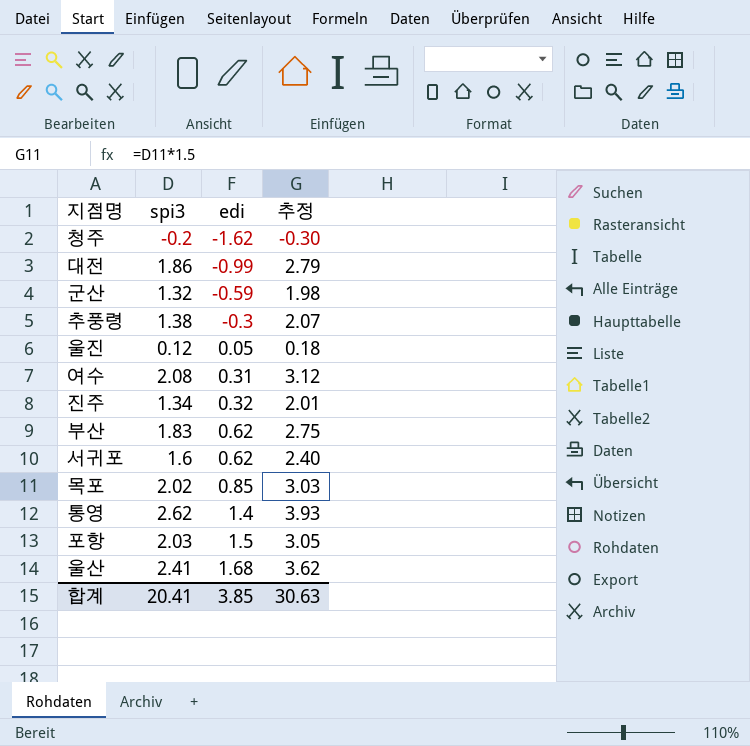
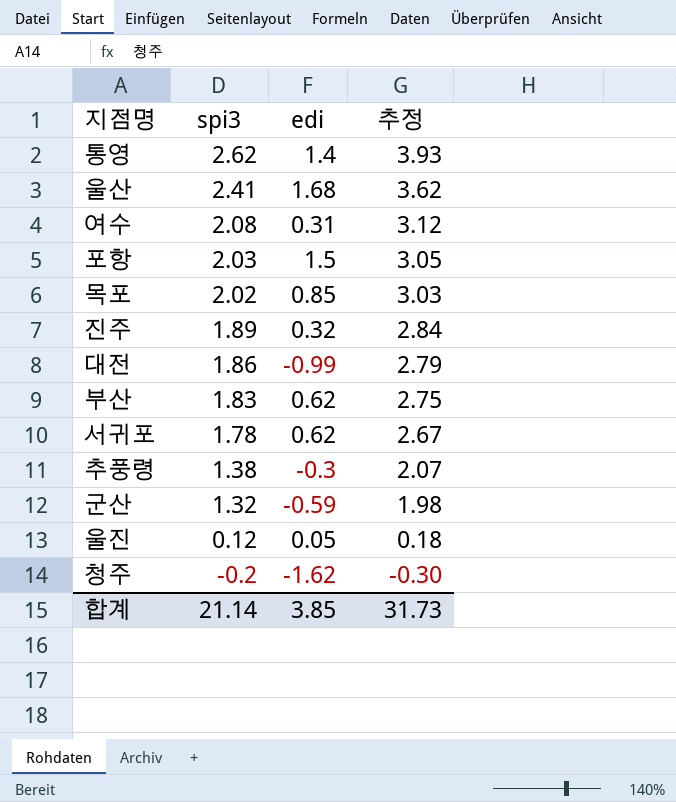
row order: edi ascending -> spi3 descending
진주 | spi3: 1.34 -> 1.89
진주 | 추정: 2.01 -> 2.84
서귀포 | spi3: 1.6 -> 1.78
서귀포 | 추정: 2.40 -> 2.67
합계 | spi3: 20.41 -> 21.14
합계 | 추정: 30.63 -> 31.73

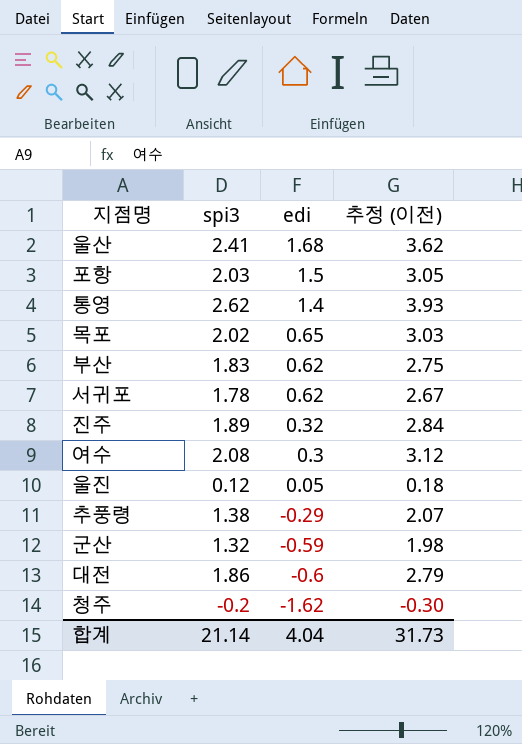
row order: spi3 descending -> edi descending
column name: 추정 -> 추정 (이전)
목포 | edi: 0.85 -> 0.65
여수 | edi: 0.31 -> 0.3
추풍령 | edi: -0.3 -> -0.29
대전 | edi: -0.99 -> -0.6
합계 | edi: 3.85 -> 4.04

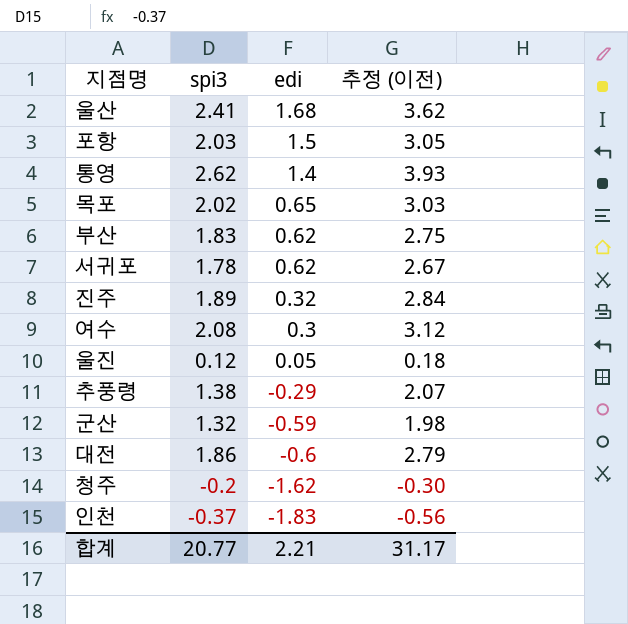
row 인천: none -> -0.37 | -1.83 | -0.56
합계 | spi3: 21.14 -> 20.77
합계 | edi: 4.04 -> 2.21
합계 | 추정 (이전): 31.73 -> 31.17

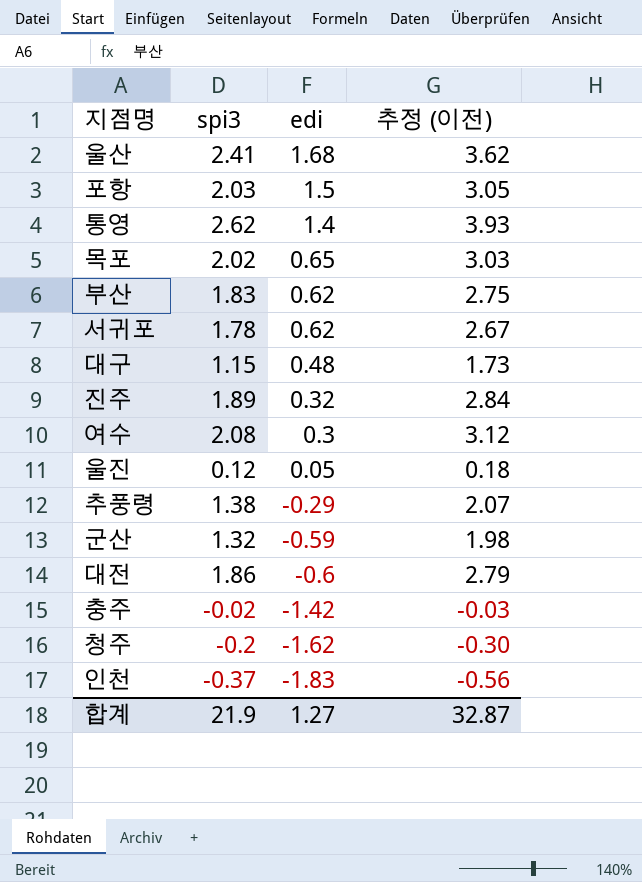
row 대구: none -> 1.15 | 0.48 | 1.73
row 충주: none -> -0.02 | -1.42 | -0.03
합계 | spi3: 20.77 -> 21.9
합계 | edi: 2.21 -> 1.27
합계 | 추정 (이전): 31.17 -> 32.87

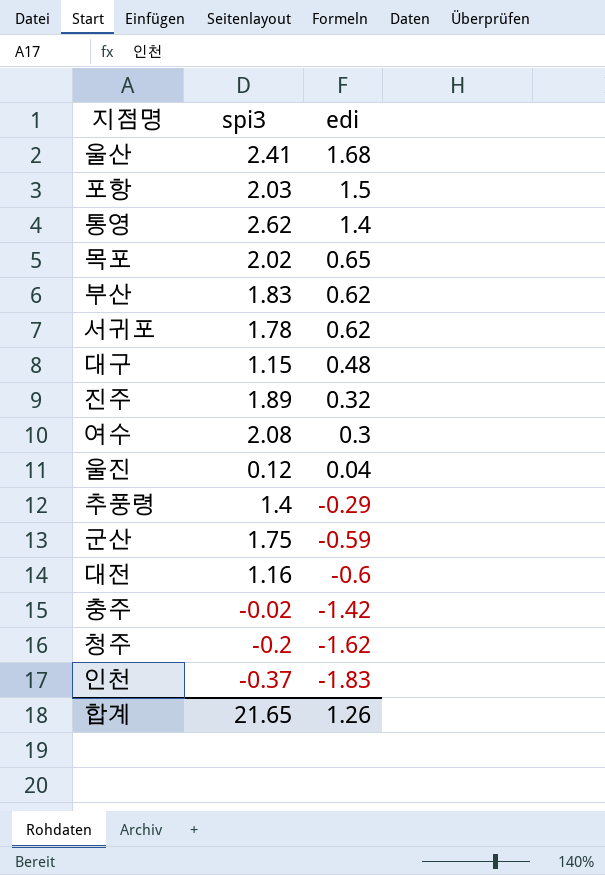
column 추정 (이전) | formula: [spi3] * 1.5 -> none
울진 | edi: 0.05 -> 0.04
추풍령 | spi3: 1.38 -> 1.4
군산 | spi3: 1.32 -> 1.75
대전 | spi3: 1.86 -> 1.16
합계 | spi3: 21.9 -> 21.65
합계 | edi: 1.27 -> 1.26

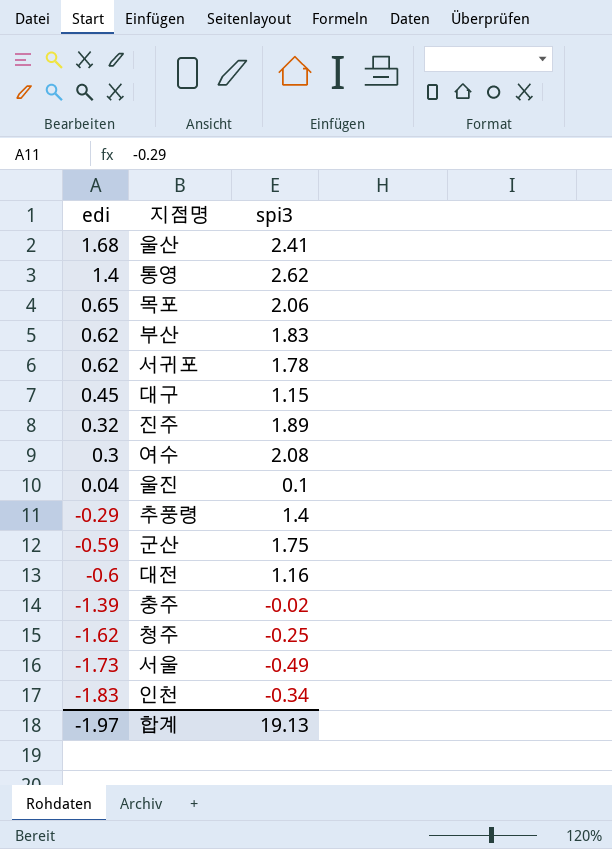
column edi | position: 3 -> 1
row 포항: 2.03 | 1.5 -> none
목포 | spi3: 2.02 -> 2.06
대구 | edi: 0.48 -> 0.45
울진 | spi3: 0.12 -> 0.1
충주 | edi: -1.42 -> -1.39
청주 | spi3: -0.2 -> -0.25
row 서울: none -> -1.73 | -0.49
인천 | spi3: -0.37 -> -0.34
합계 | edi: 1.26 -> -1.97
합계 | spi3: 21.65 -> 19.13

